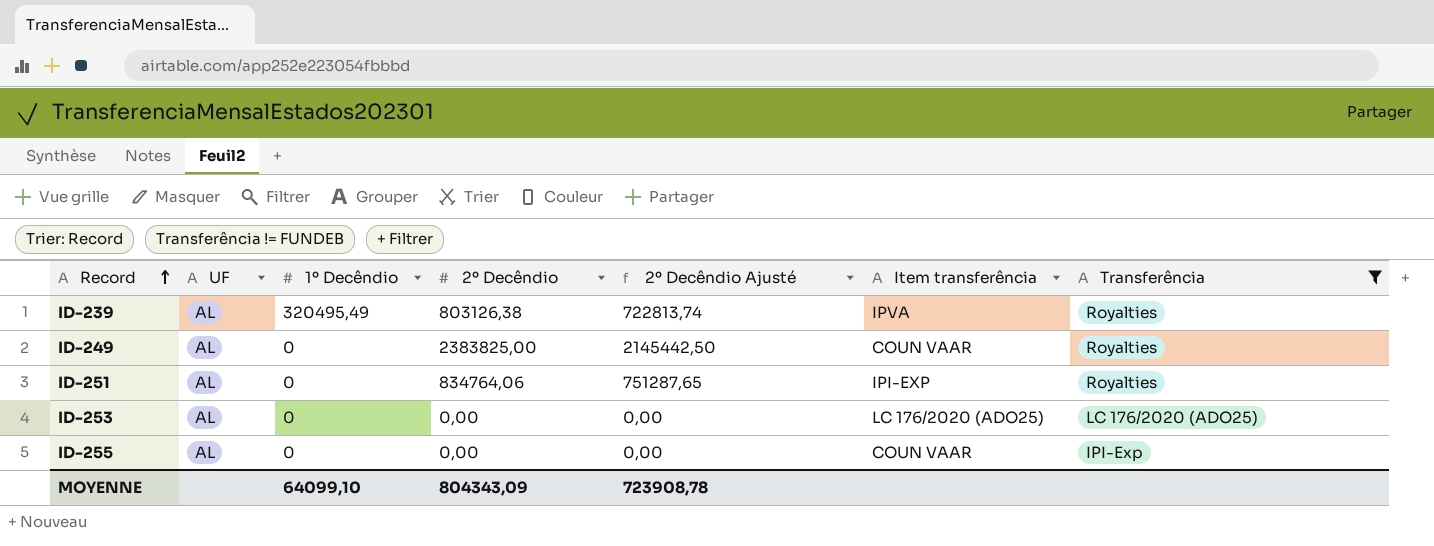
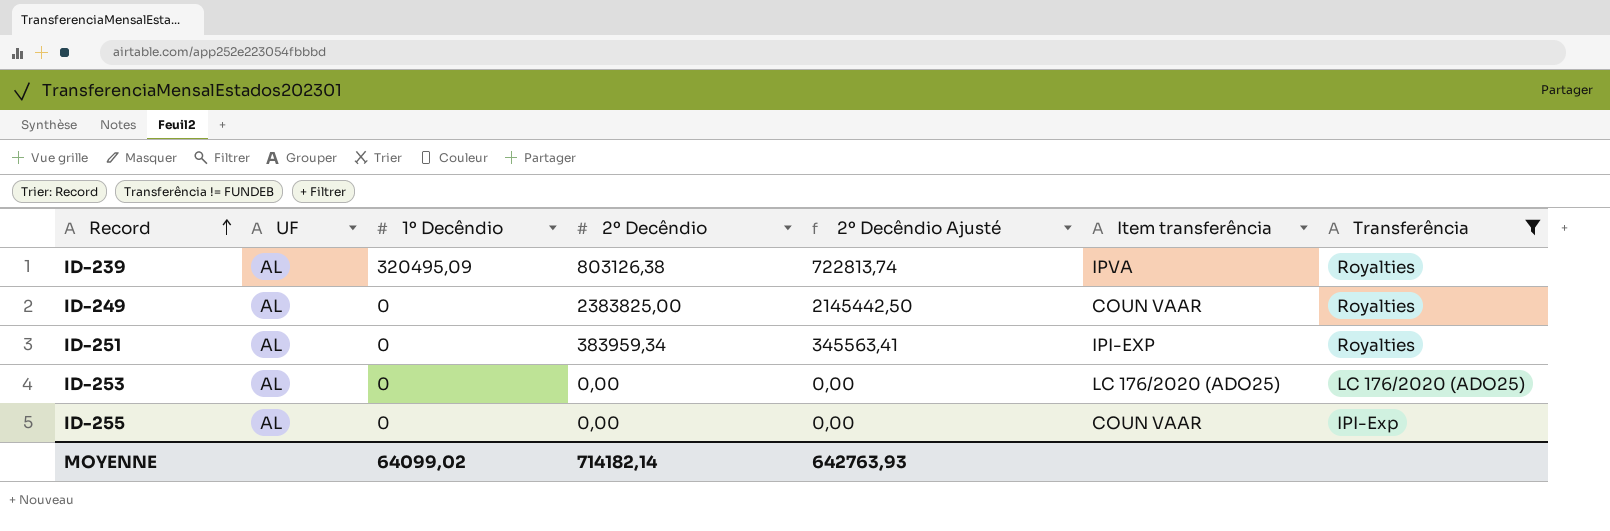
ID-239 | 1º Decêndio: 320495,49 -> 320495,09
ID-251 | 2º Decêndio: 834764,06 -> 383959,34
ID-251 | 2º Decêndio Ajusté: 751287,65 -> 345563,41
MOYENNE | 1º Decêndio: 64099,10 -> 64099,02
MOYENNE | 2º Decêndio: 804343,09 -> 714182,14
MOYENNE | 2º Decêndio Ajusté: 723908,78 -> 642763,93

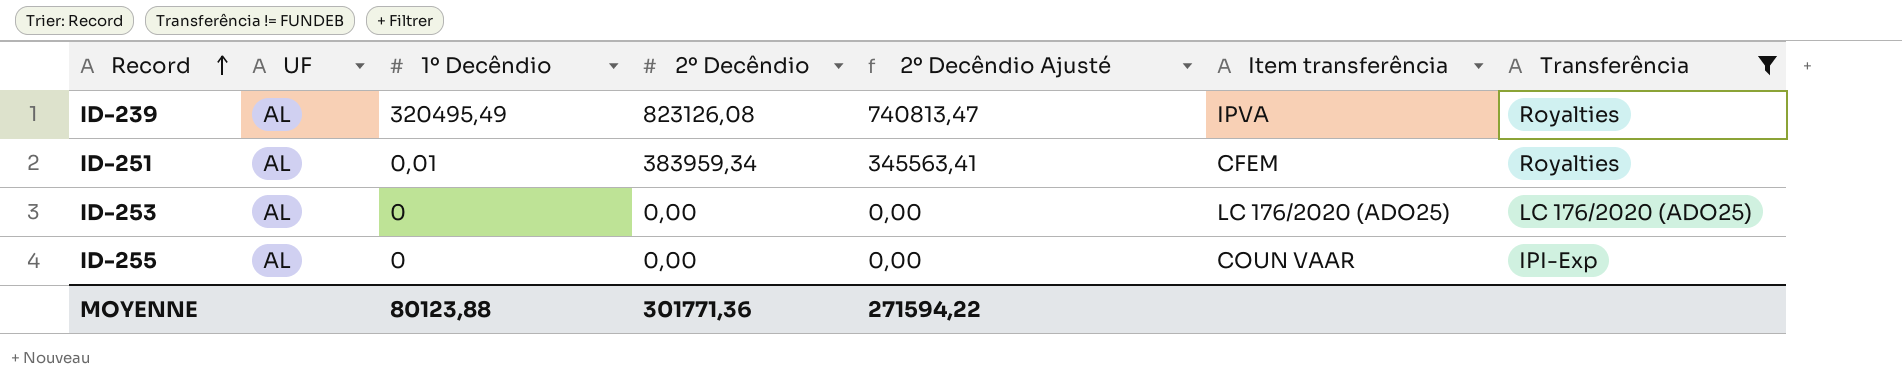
row ID-249: AL | 0 | 2383825,00 | 2145442,50 | COUN VAAR | Royalties -> none
ID-239 | 1º Decêndio: 320495,09 -> 320495,49
ID-239 | 2º Decêndio: 803126,38 -> 823126,08
ID-239 | 2º Decêndio Ajusté: 722813,74 -> 740813,47
ID-251 | 1º Decêndio: 0 -> 0,01
ID-251 | Item transferência: IPI-EXP -> CFEM
MOYENNE | 1º Decêndio: 64099,02 -> 80123,88
MOYENNE | 2º Decêndio: 714182,14 -> 301771,36
MOYENNE | 2º Decêndio Ajusté: 642763,93 -> 271594,22

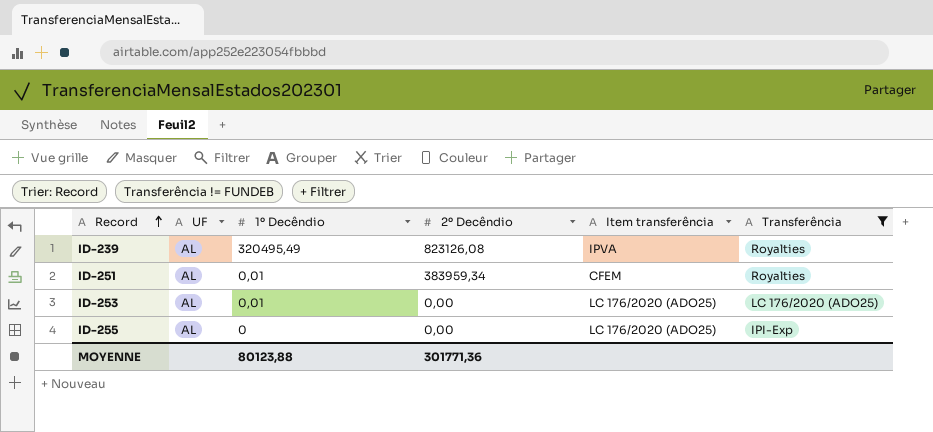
column 2º Decêndio Ajusté | formula: [2º Decêndio] * 0,9 -> none
ID-253 | 1º Decêndio: 0 -> 0,01
ID-255 | Item transferência: COUN VAAR -> LC 176/2020 (ADO25)

